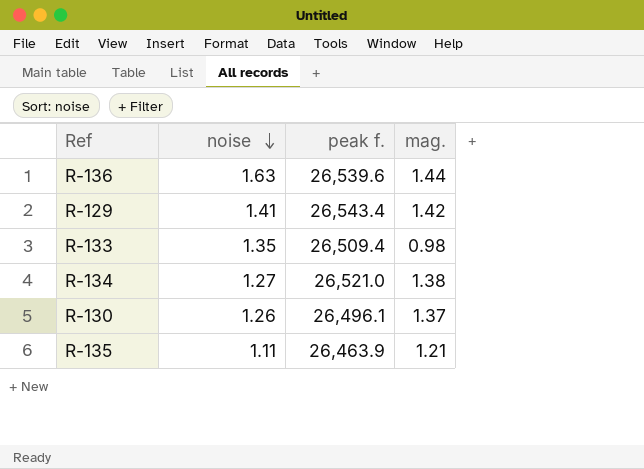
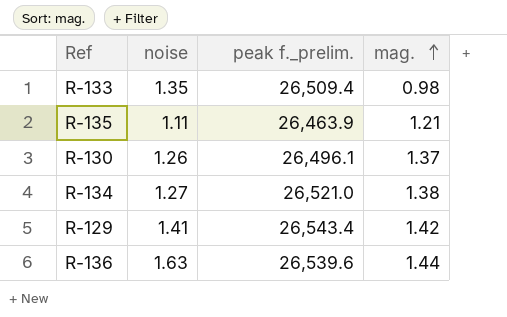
row order: noise descending -> mag. ascending
column name: peak f. -> peak f._prelim.

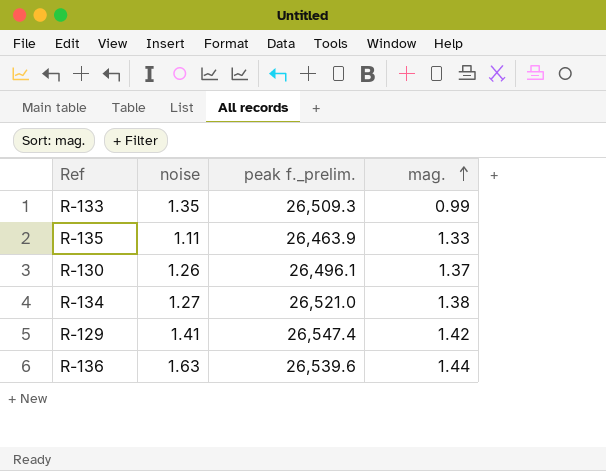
R-133 | peak f._prelim.: 26,509.4 -> 26,509.3
R-133 | mag.: 0.98 -> 0.99
R-135 | mag.: 1.21 -> 1.33
R-129 | peak f._prelim.: 26,543.4 -> 26,547.4

